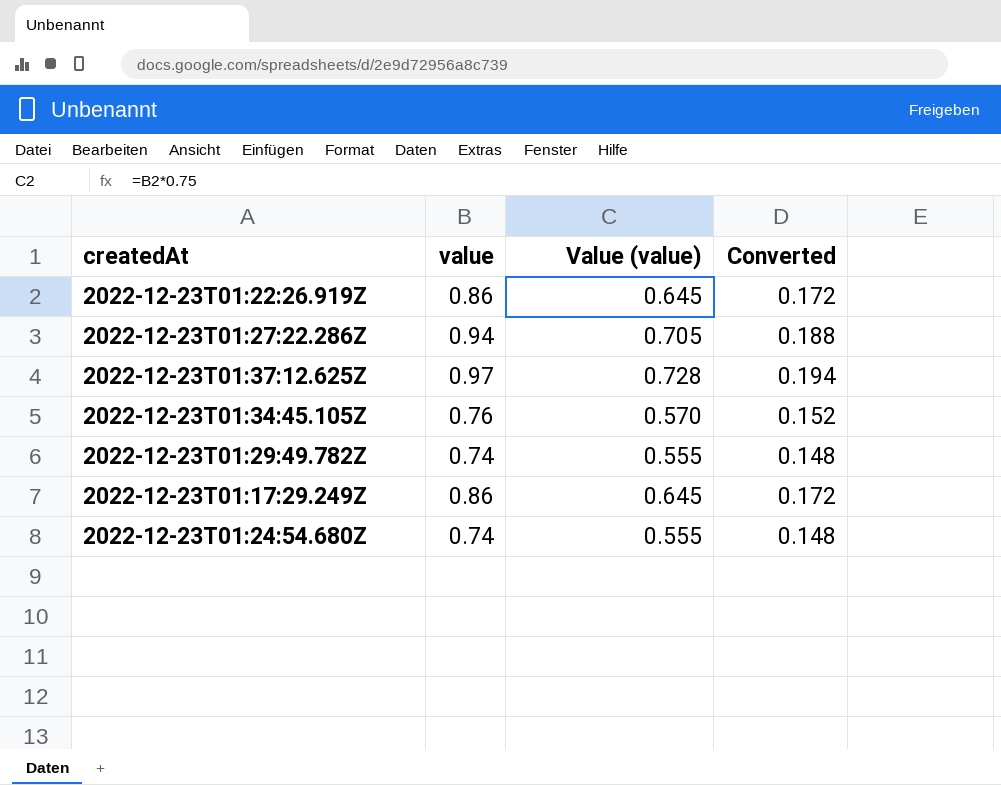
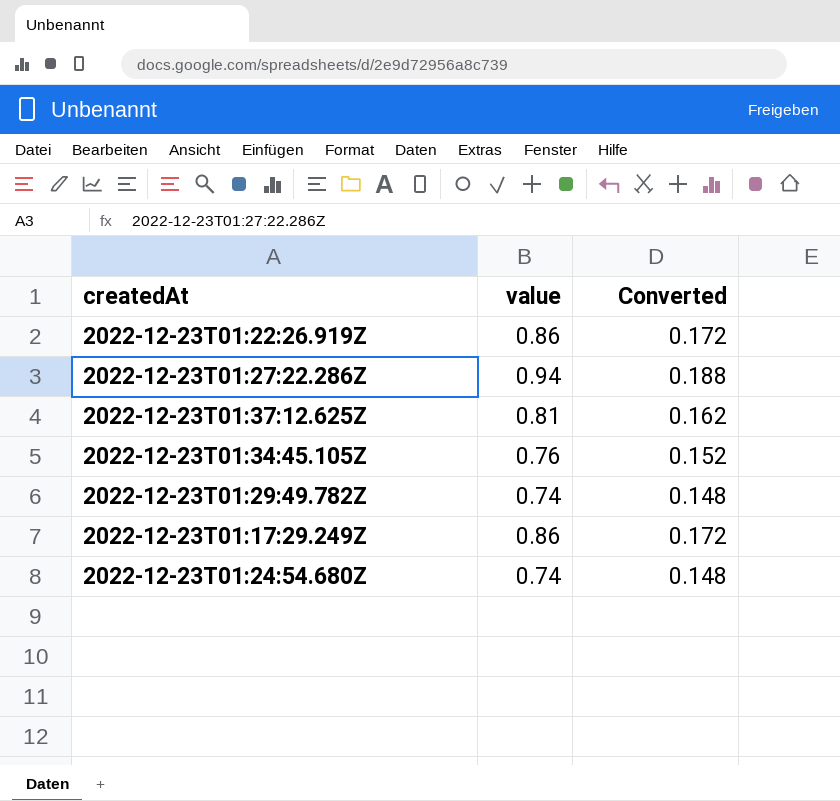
column Value (value) | formula: [value] * 0.75 -> none
2022-12-23T01:37:12.625Z | value: 0.97 -> 0.81
2022-12-23T01:37:12.625Z | Converted: 0.194 -> 0.162

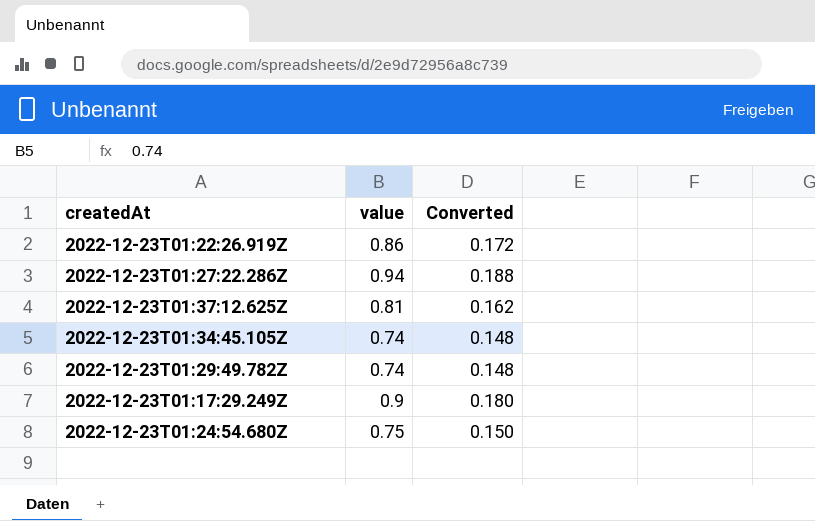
2022-12-23T01:34:45.105Z | value: 0.76 -> 0.74
2022-12-23T01:34:45.105Z | Converted: 0.152 -> 0.148
2022-12-23T01:17:29.249Z | value: 0.86 -> 0.9
2022-12-23T01:17:29.249Z | Converted: 0.172 -> 0.180
2022-12-23T01:24:54.680Z | value: 0.74 -> 0.75
2022-12-23T01:24:54.680Z | Converted: 0.148 -> 0.150

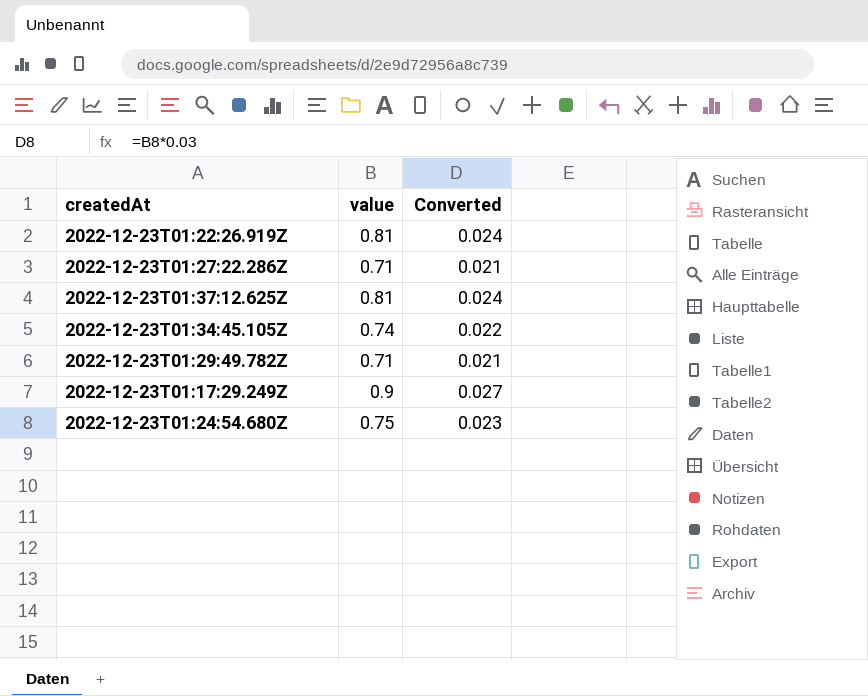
column Converted | formula: [value] * 0.2 -> [value] * 0.03
2022-12-23T01:22:26.919Z | value: 0.86 -> 0.81
2022-12-23T01:27:22.286Z | value: 0.94 -> 0.71
2022-12-23T01:29:49.782Z | value: 0.74 -> 0.71

